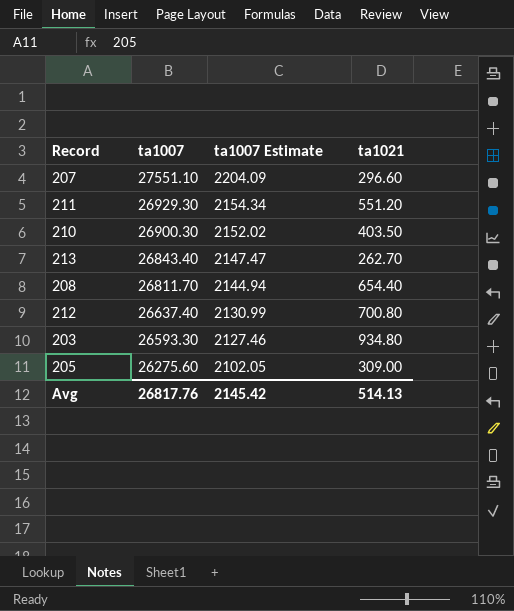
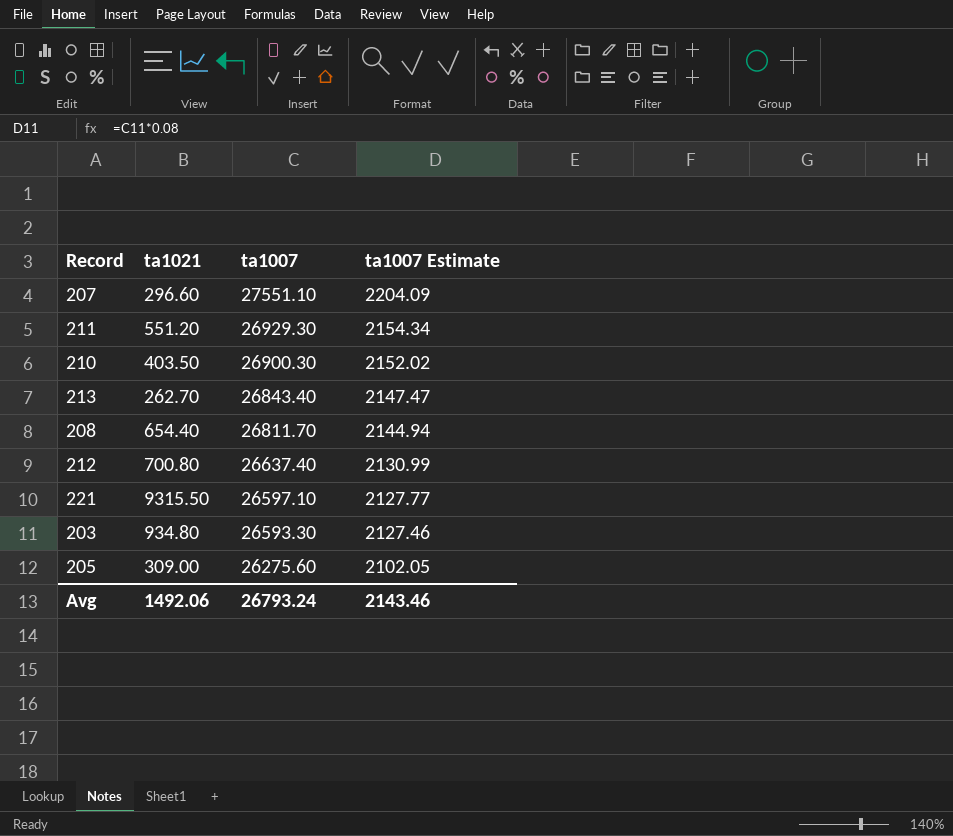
column ta1021 | position: 4 -> 2
row 221: none -> 9315.50 | 26597.10 | 2127.77
Avg | ta1021: 514.13 -> 1492.06
Avg | ta1007: 26817.76 -> 26793.24
Avg | ta1007 Estimate: 2145.42 -> 2143.46

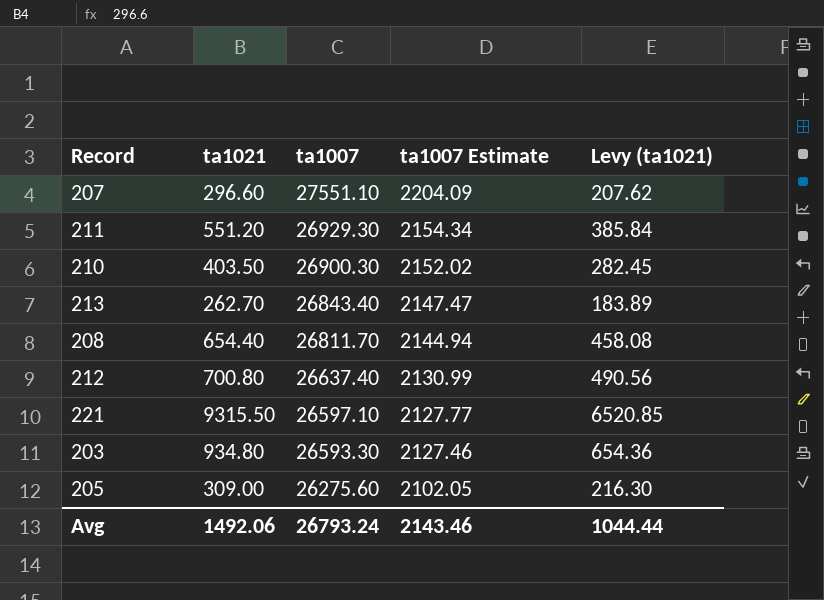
column Levy (ta1021) | formula: none -> [ta1021] * 0.7

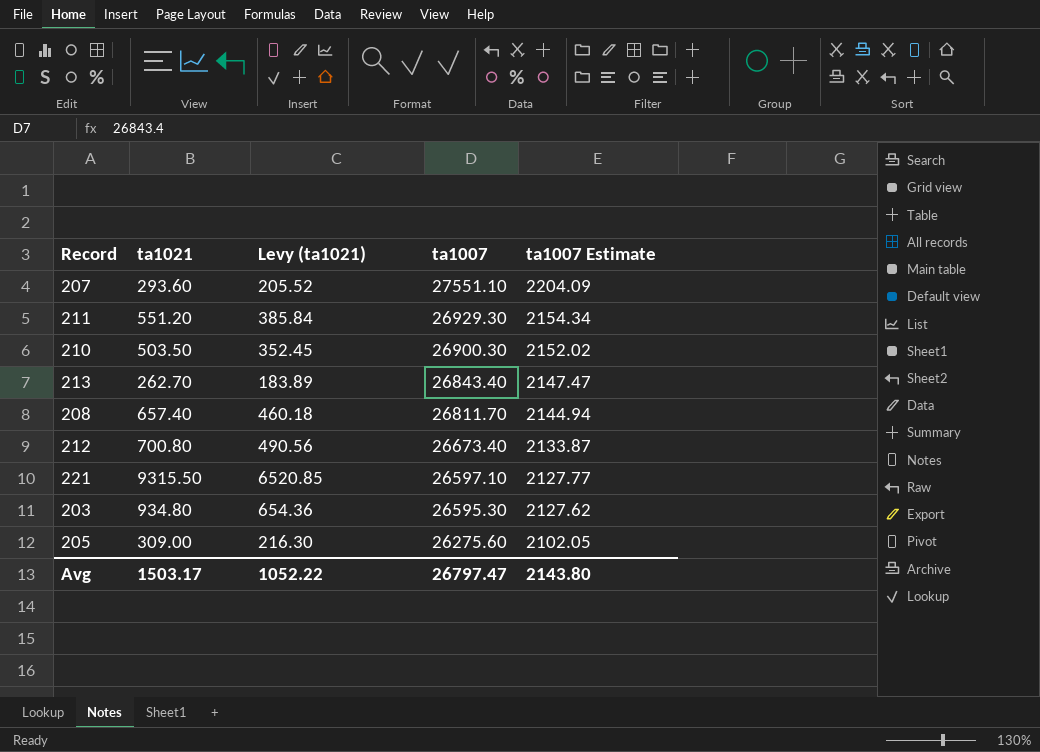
column Levy (ta1021) | position: 5 -> 3
207 | ta1021: 296.60 -> 293.60
207 | Levy (ta1021): 207.62 -> 205.52
210 | ta1021: 403.50 -> 503.50
210 | Levy (ta1021): 282.45 -> 352.45
208 | ta1021: 654.40 -> 657.40
208 | Levy (ta1021): 458.08 -> 460.18
212 | ta1007: 26637.40 -> 26673.40
212 | ta1007 Estimate: 2130.99 -> 2133.87
203 | ta1007: 26593.30 -> 26595.30
203 | ta1007 Estimate: 2127.46 -> 2127.62
Avg | ta1021: 1492.06 -> 1503.17
Avg | Levy (ta1021): 1044.44 -> 1052.22
Avg | ta1007: 26793.24 -> 26797.47
Avg | ta1007 Estimate: 2143.46 -> 2143.80

